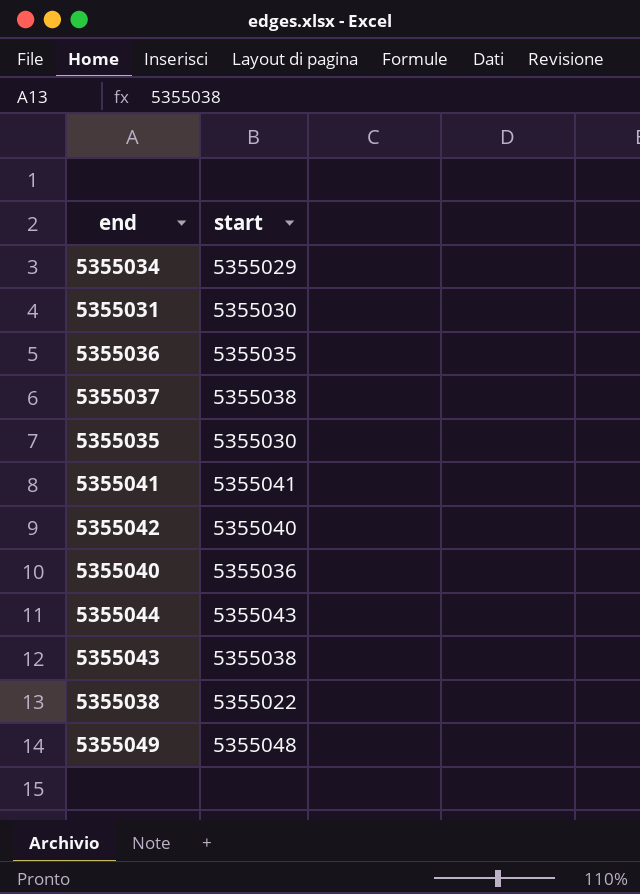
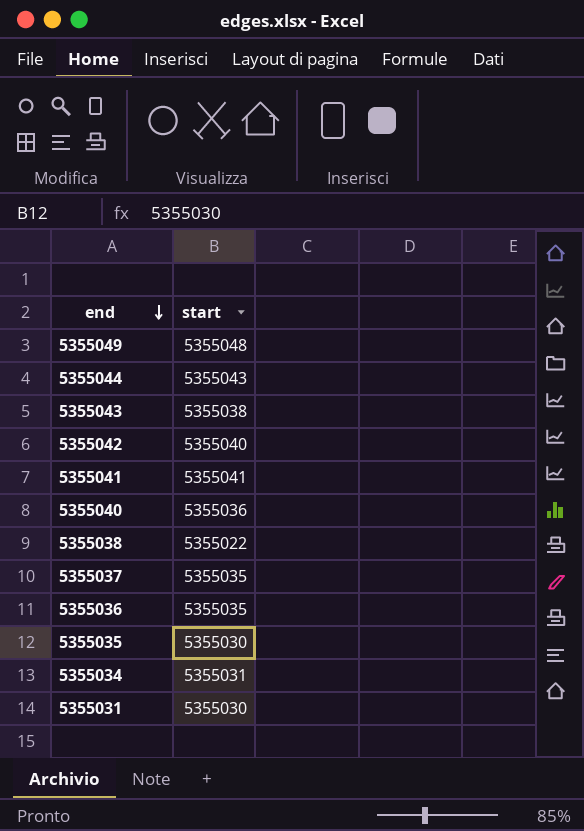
row order: none -> end descending
5355037 | start: 5355038 -> 5355035
5355034 | start: 5355029 -> 5355031

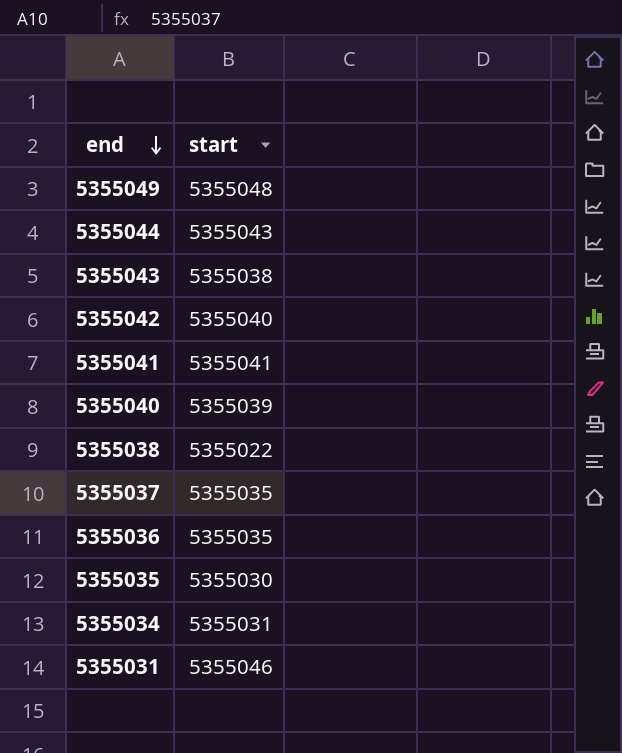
5355040 | start: 5355036 -> 5355039
5355031 | start: 5355030 -> 5355046

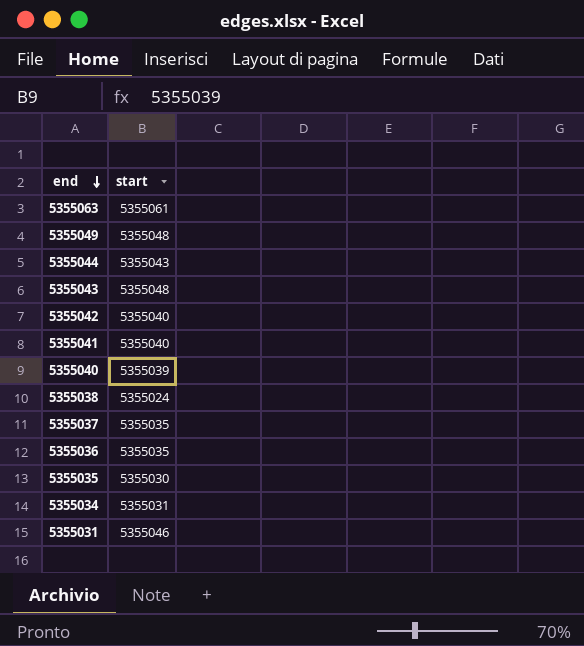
row 5355063: none -> 5355061
5355043 | start: 5355038 -> 5355048
5355041 | start: 5355041 -> 5355040
5355038 | start: 5355022 -> 5355024

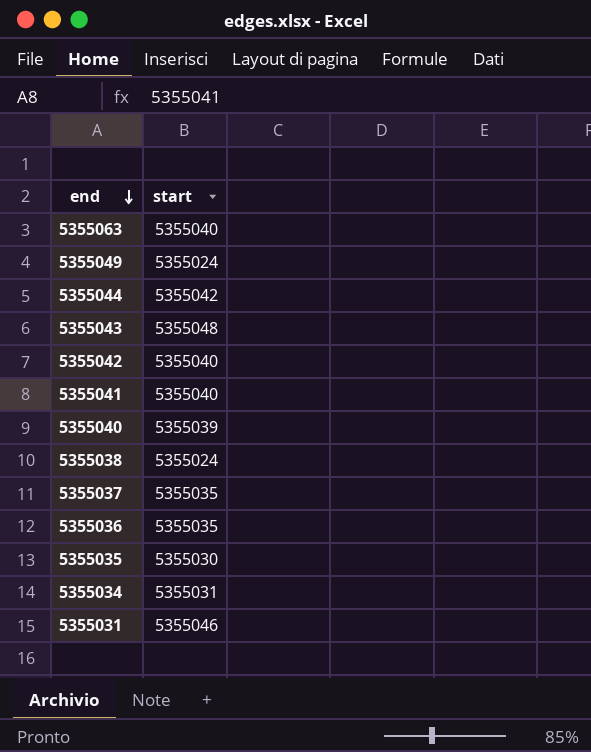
5355063 | start: 5355061 -> 5355040
5355049 | start: 5355048 -> 5355024
5355044 | start: 5355043 -> 5355042

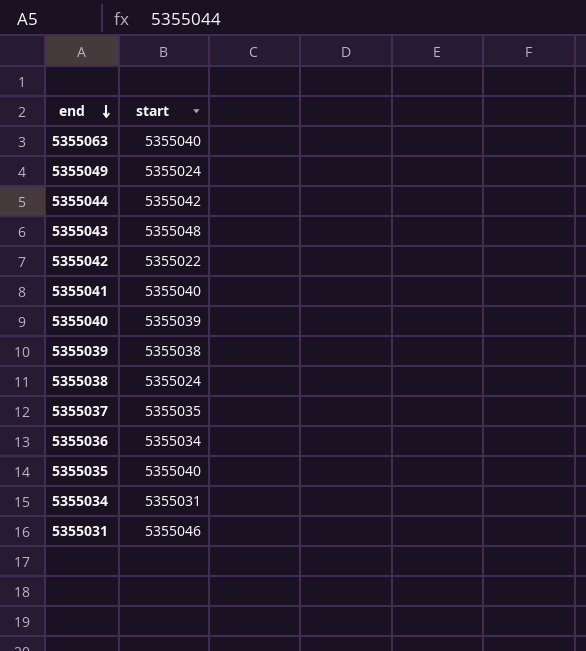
5355042 | start: 5355040 -> 5355022
row 5355039: none -> 5355038
5355036 | start: 5355035 -> 5355034
5355035 | start: 5355030 -> 5355040

